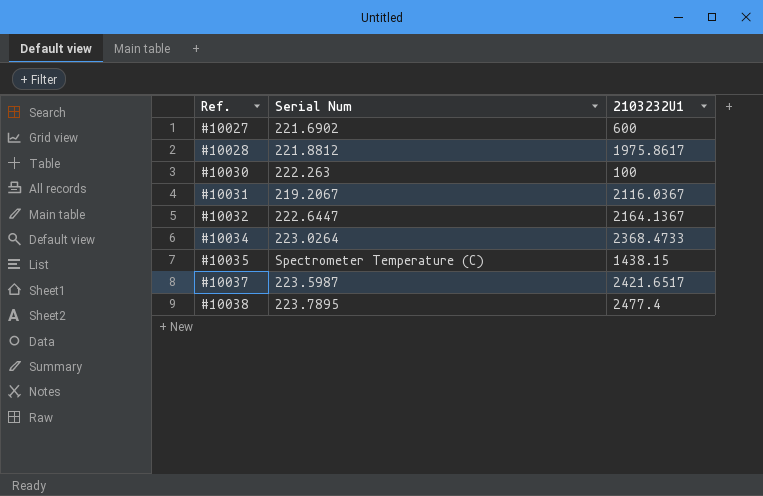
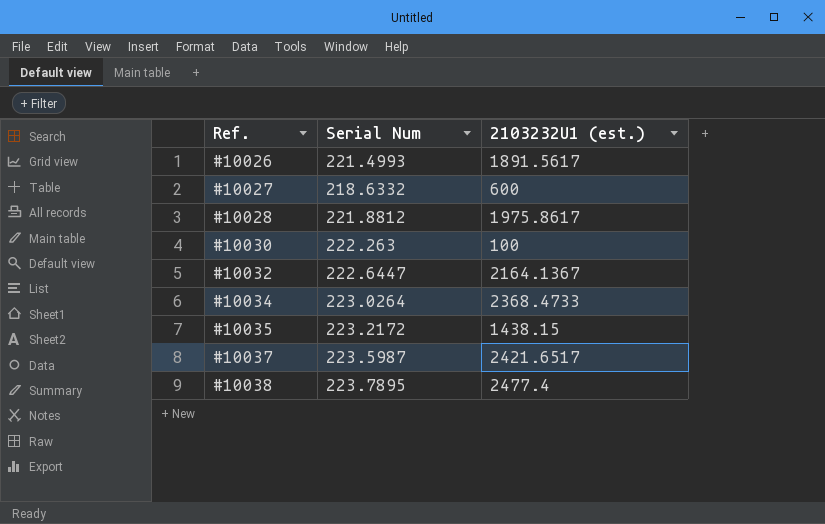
column name: 2103232U1 -> 2103232U1 (est.)
row #10031: 219.2067 | 2116.0367 -> none
row #10026: none -> 221.4993 | 1891.5617
#10027 | Serial Num: 221.6902 -> 218.6332
#10035 | Serial Num: Spectrometer Temperature (C) -> 223.2172

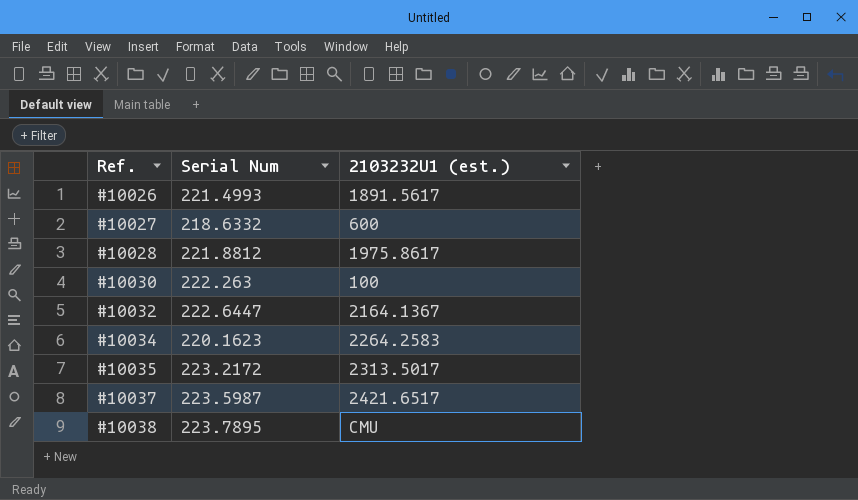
#10034 | Serial Num: 223.0264 -> 220.1623
#10034 | 2103232U1 (est.): 2368.4733 -> 2264.2583
#10035 | 2103232U1 (est.): 1438.15 -> 2313.5017
#10038 | 2103232U1 (est.): 2477.4 -> CMU

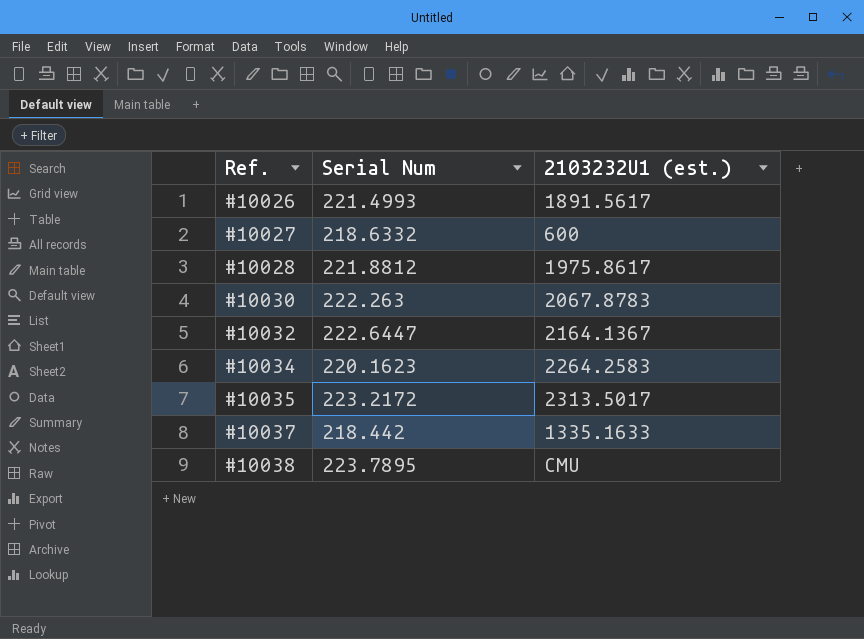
#10030 | 2103232U1 (est.): 100 -> 2067.8783
#10037 | Serial Num: 223.5987 -> 218.442
#10037 | 2103232U1 (est.): 2421.6517 -> 1335.1633

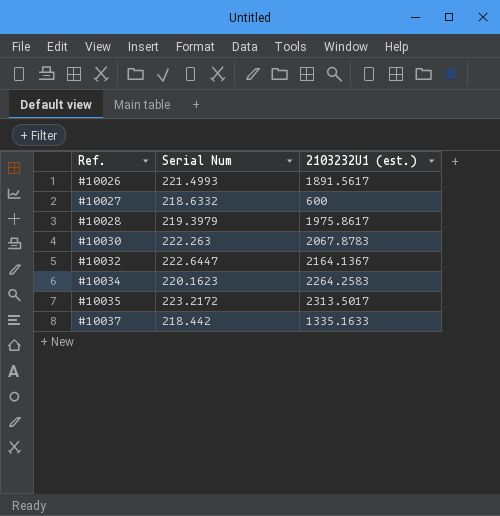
row #10038: 223.7895 | CMU -> none
#10028 | Serial Num: 221.8812 -> 219.3979

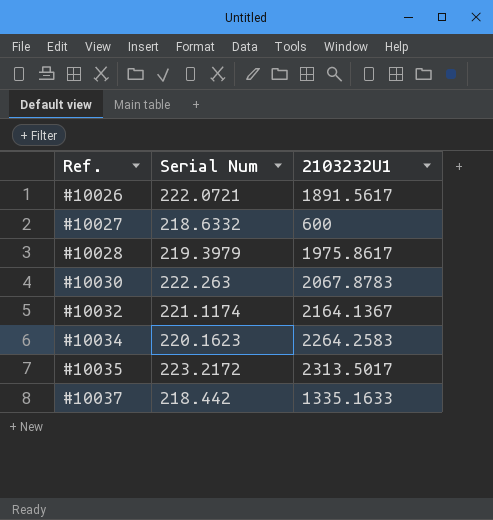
column name: 2103232U1 (est.) -> 2103232U1
#10026 | Serial Num: 221.4993 -> 222.0721
#10032 | Serial Num: 222.6447 -> 221.1174

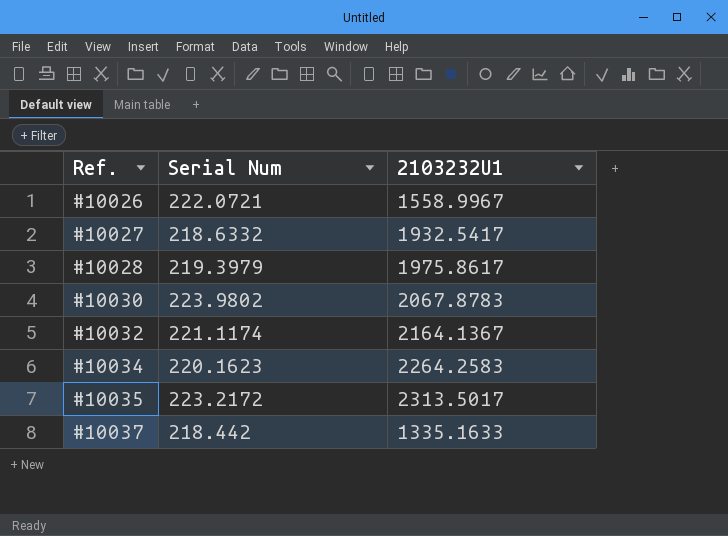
#10026 | 2103232U1: 1891.5617 -> 1558.9967
#10027 | 2103232U1: 600 -> 1932.5417
#10030 | Serial Num: 222.263 -> 223.9802

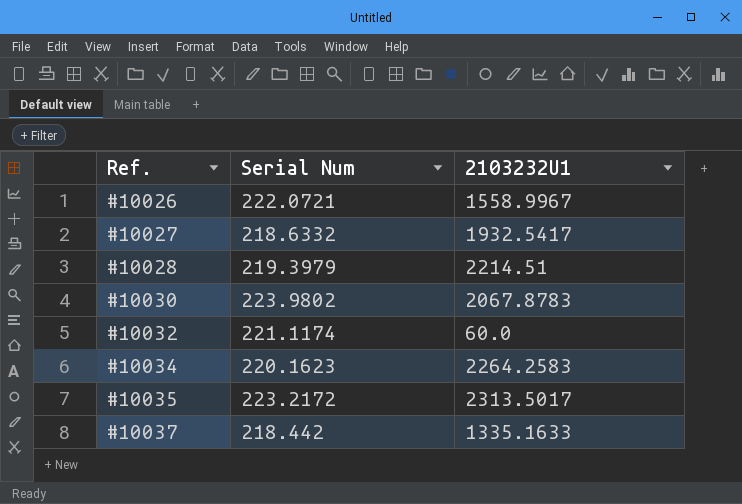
#10028 | 2103232U1: 1975.8617 -> 2214.51
#10032 | 2103232U1: 2164.1367 -> 60.0

